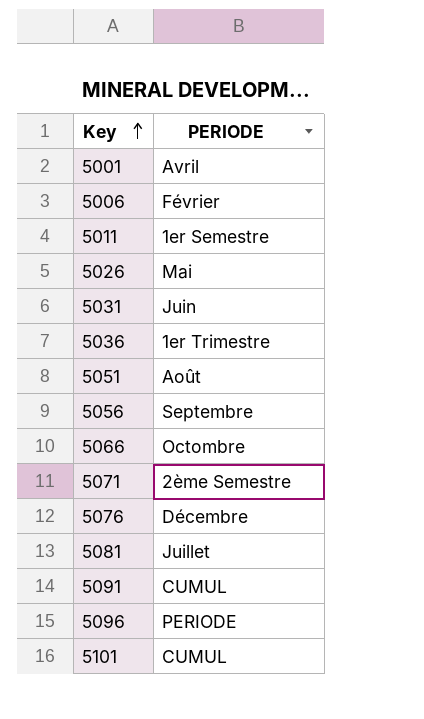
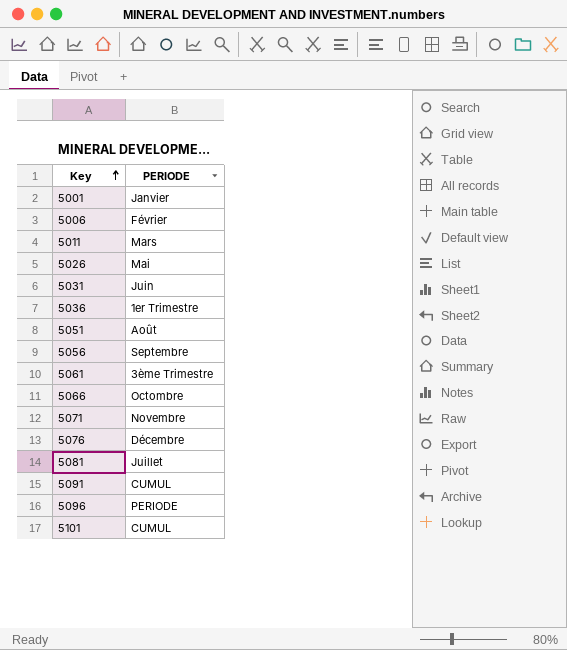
5001 | PERIODE: Avril -> Janvier
5011 | PERIODE: 1er Semestre -> Mars
row 5061: none -> 3ème Trimestre
5071 | PERIODE: 2ème Semestre -> Novembre

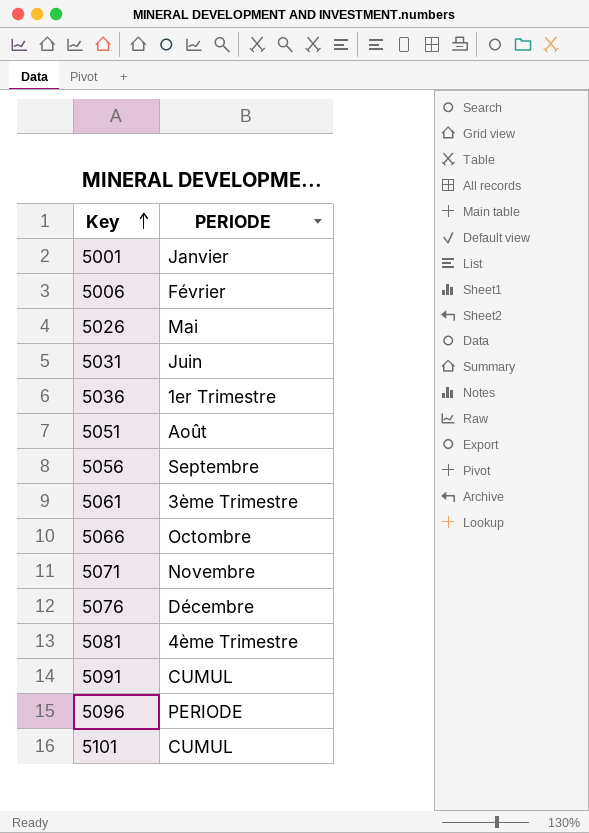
row 5011: Mars -> none
5081 | PERIODE: Juillet -> 4ème Trimestre

